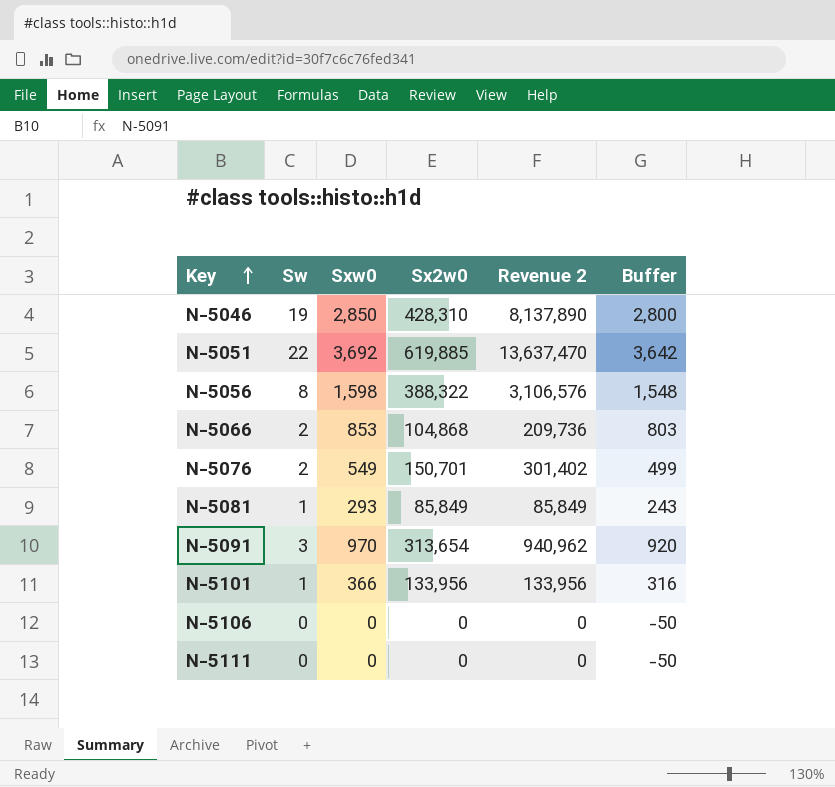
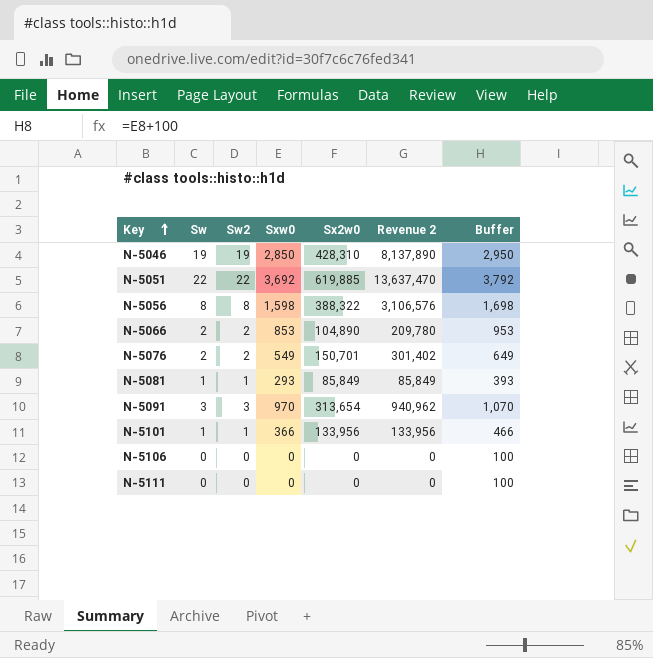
column Sw2 | position: none -> 3
column Buffer | formula: [Sxw0] - 50 -> [Sxw0] + 100
N-5066 | Sx2w0: 104,868 -> 104,890
N-5066 | Revenue 2: 209,736 -> 209,780

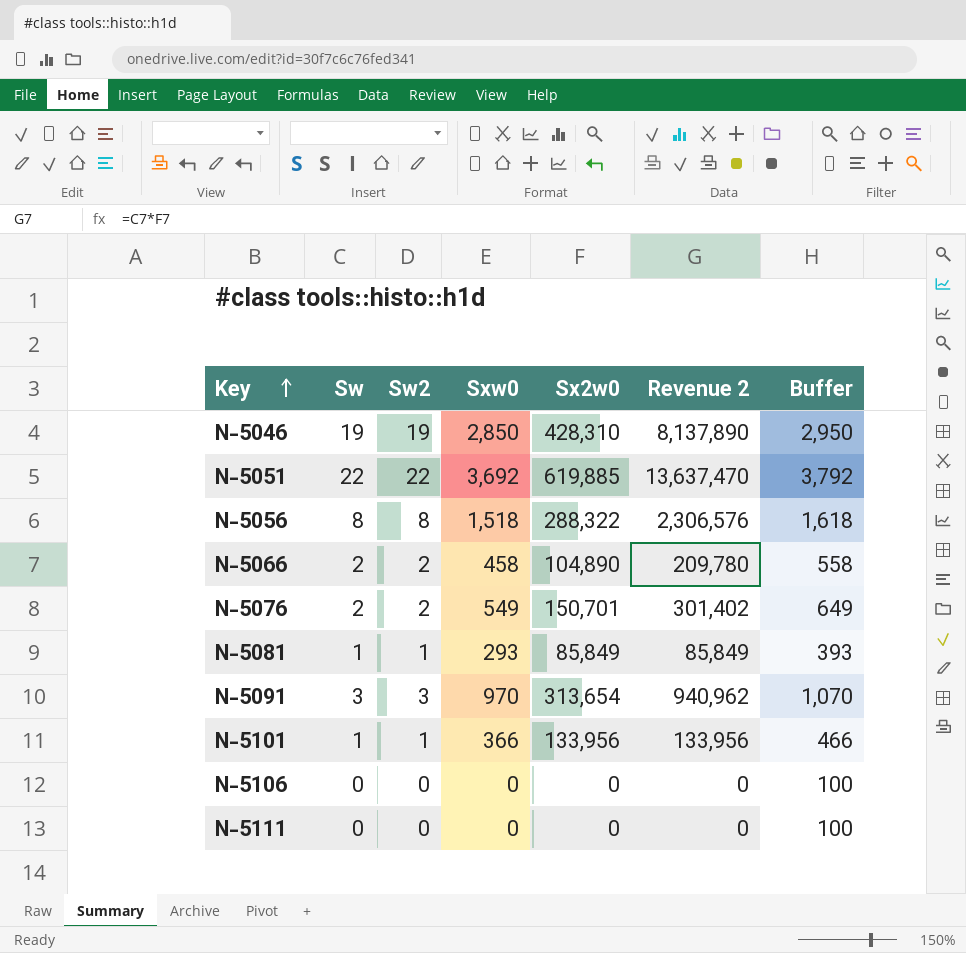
N-5056 | Sxw0: 1,598 -> 1,518
N-5056 | Sx2w0: 388,322 -> 288,322
N-5056 | Revenue 2: 3,106,576 -> 2,306,576
N-5056 | Buffer: 1,698 -> 1,618
N-5066 | Sxw0: 853 -> 458
N-5066 | Buffer: 953 -> 558

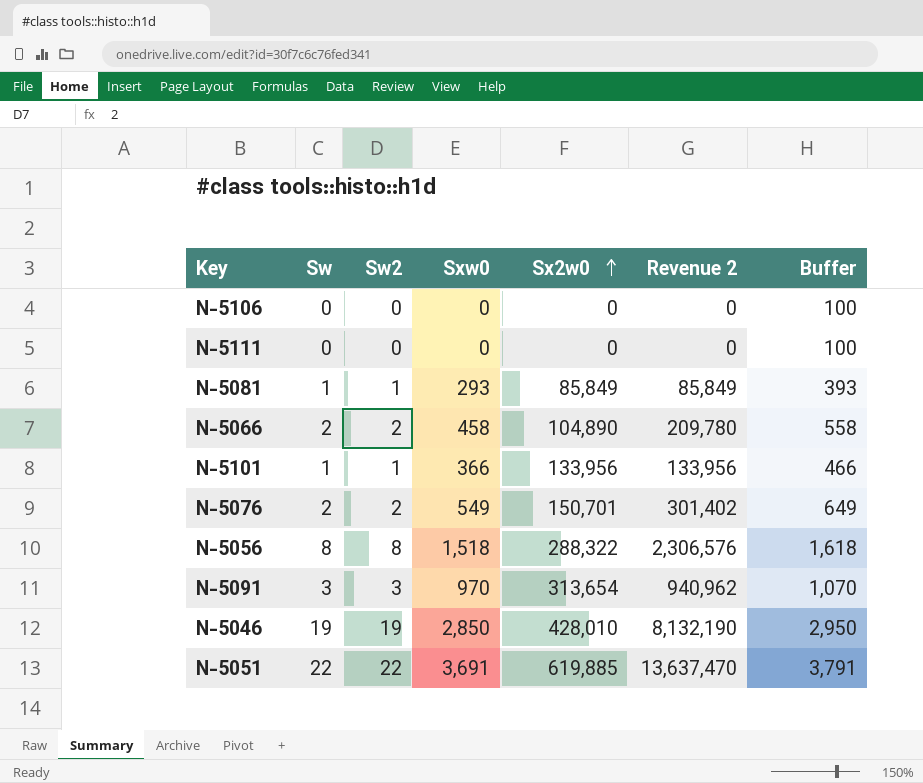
row order: Key ascending -> Sx2w0 ascending
N-5046 | Sx2w0: 428,310 -> 428,010
N-5046 | Revenue 2: 8,137,890 -> 8,132,190
N-5051 | Sxw0: 3,692 -> 3,691
N-5051 | Buffer: 3,792 -> 3,791

